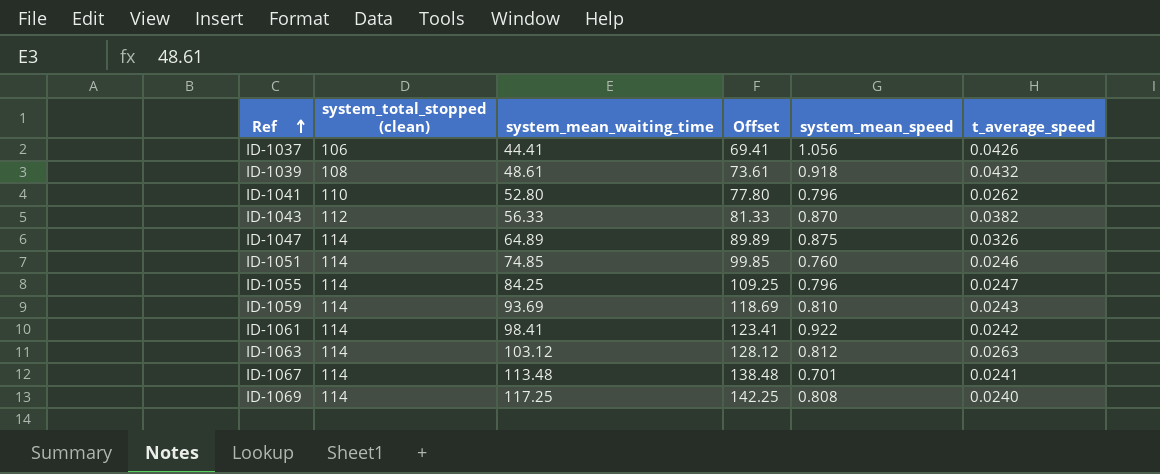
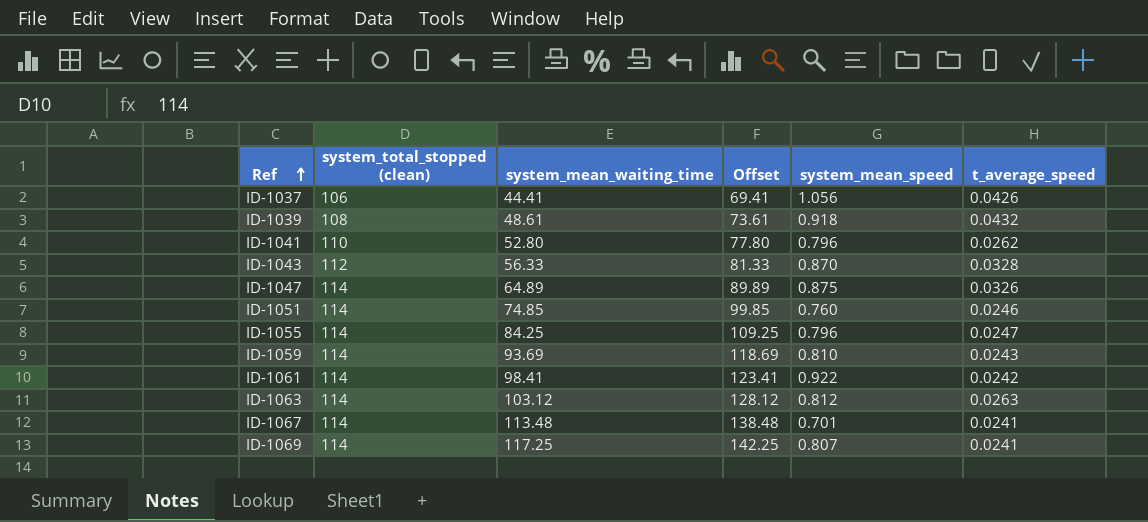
ID-1043 | t_average_speed: 0.0382 -> 0.0328
ID-1069 | system_mean_speed: 0.808 -> 0.807
ID-1069 | t_average_speed: 0.0240 -> 0.0241

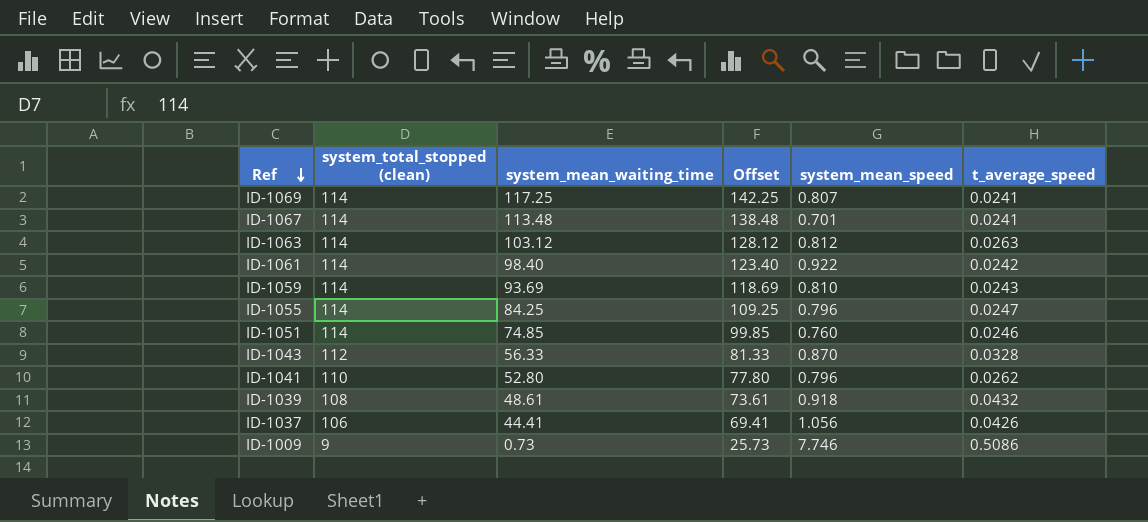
row order: Ref ascending -> Ref descending
row ID-1047: 114 | 64.89 | 89.89 | 0.875 | 0.0326 -> none
ID-1061 | system_mean_waiting_time: 98.41 -> 98.40
ID-1061 | Offset: 123.41 -> 123.40
row ID-1009: none -> 9 | 0.73 | 25.73 | 7.746 | 0.5086

